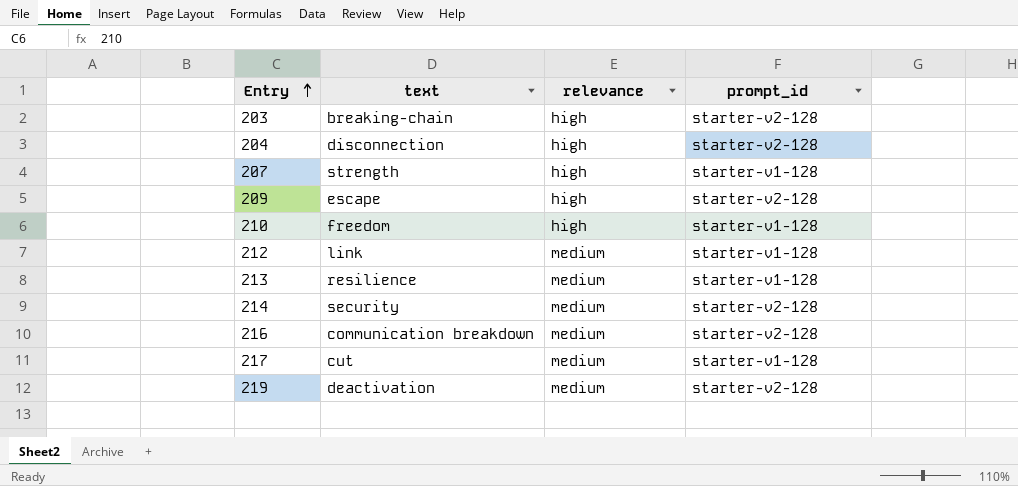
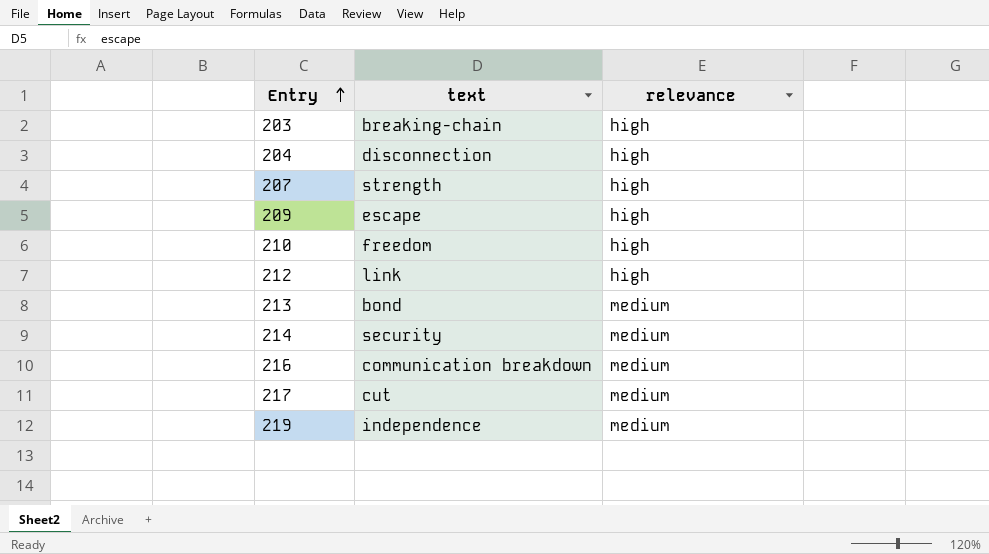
column prompt_id | position: 4 -> none
212 | relevance: medium -> high
213 | text: resilience -> bond
219 | text: deactivation -> independence

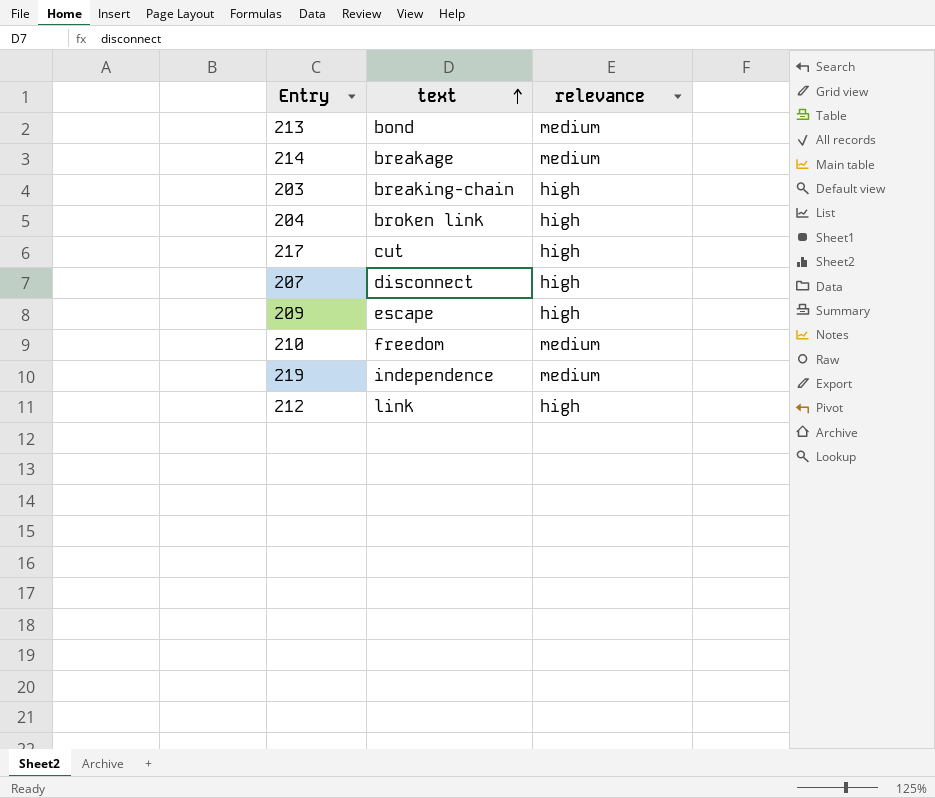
row order: Entry ascending -> text ascending
row 216: communication breakdown | medium -> none
214 | text: security -> breakage
204 | text: disconnection -> broken link
217 | relevance: medium -> high
207 | text: strength -> disconnect
210 | relevance: high -> medium

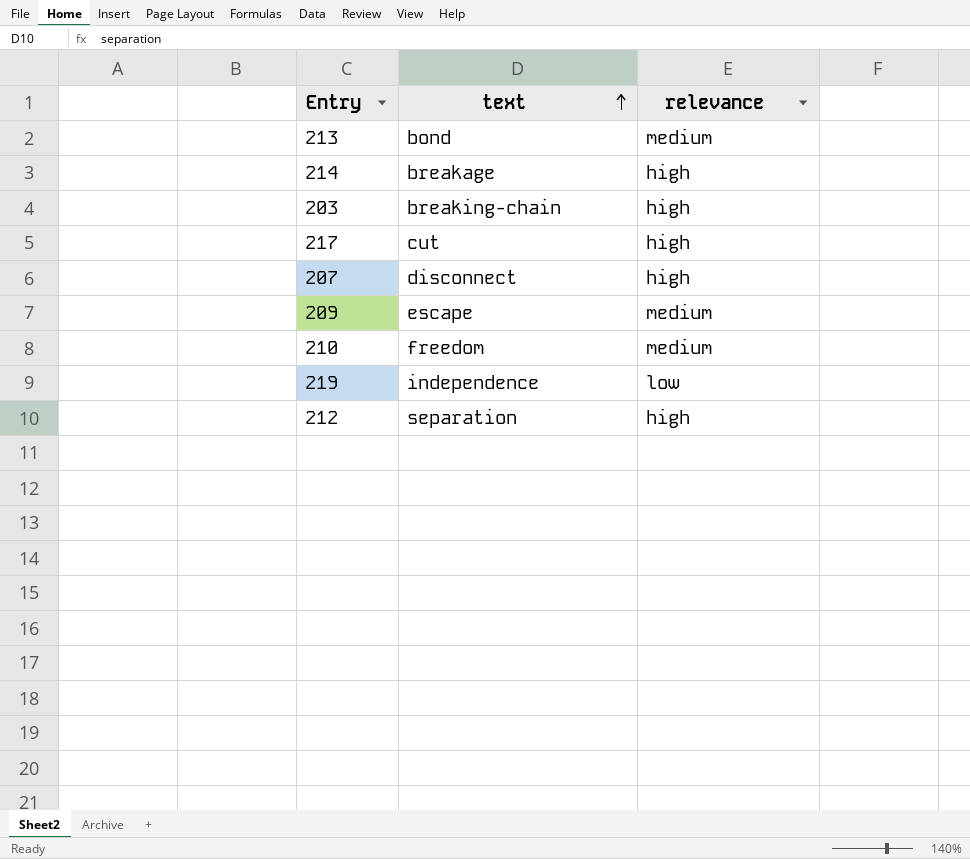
row 204: broken link | high -> none
214 | relevance: medium -> high
209 | relevance: high -> medium
219 | relevance: medium -> low
212 | text: link -> separation

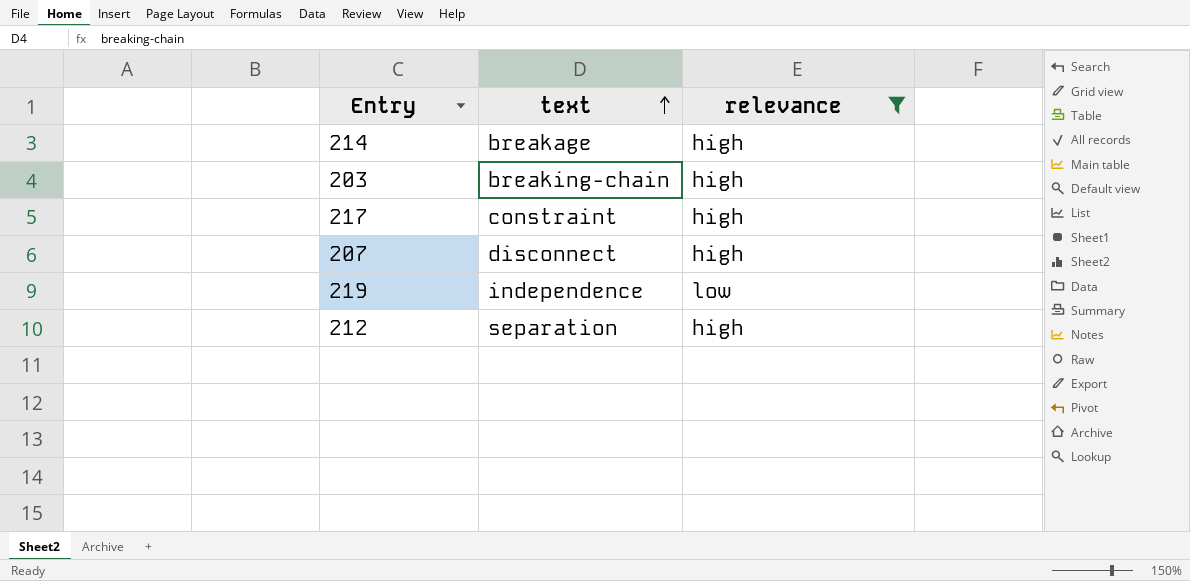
filter: none -> relevance != medium
217 | text: cut -> constraint

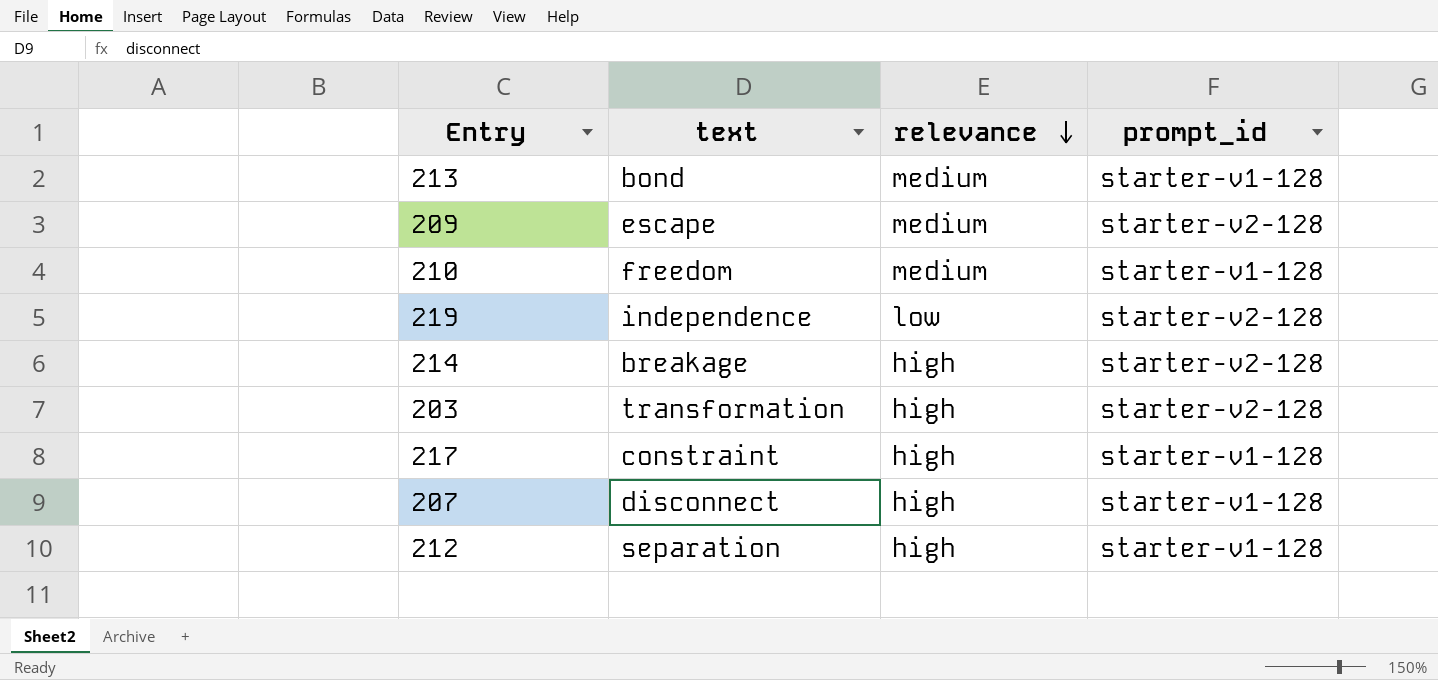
filter: relevance != medium -> none
row order: text ascending -> relevance descending
column prompt_id | position: none -> 4
203 | text: breaking-chain -> transformation

